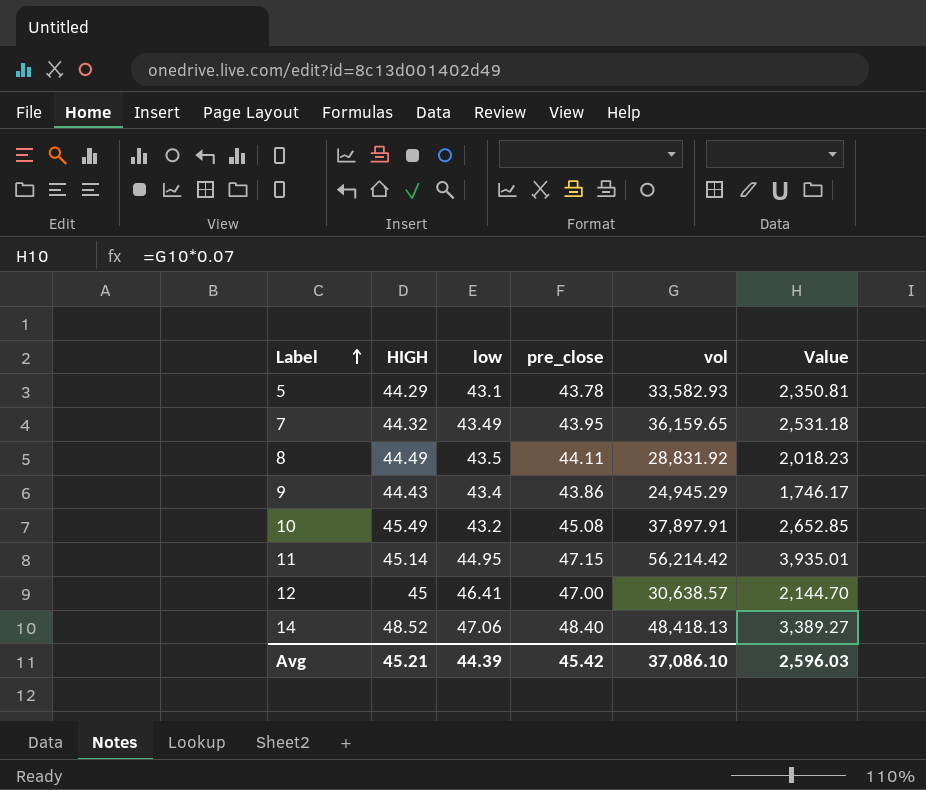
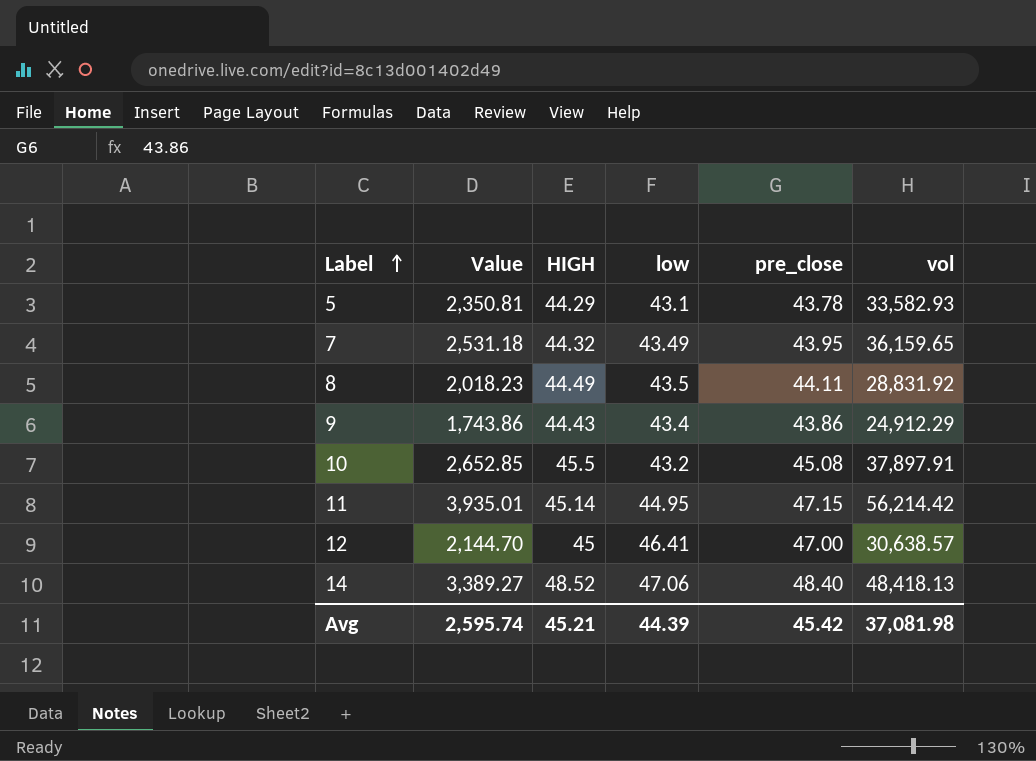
column Value | position: 6 -> 2
9 | Value: 1,746.17 -> 1,743.86
9 | vol: 24,945.29 -> 24,912.29
10 | HIGH: 45.49 -> 45.5
Avg | Value: 2,596.03 -> 2,595.74
Avg | vol: 37,086.10 -> 37,081.98

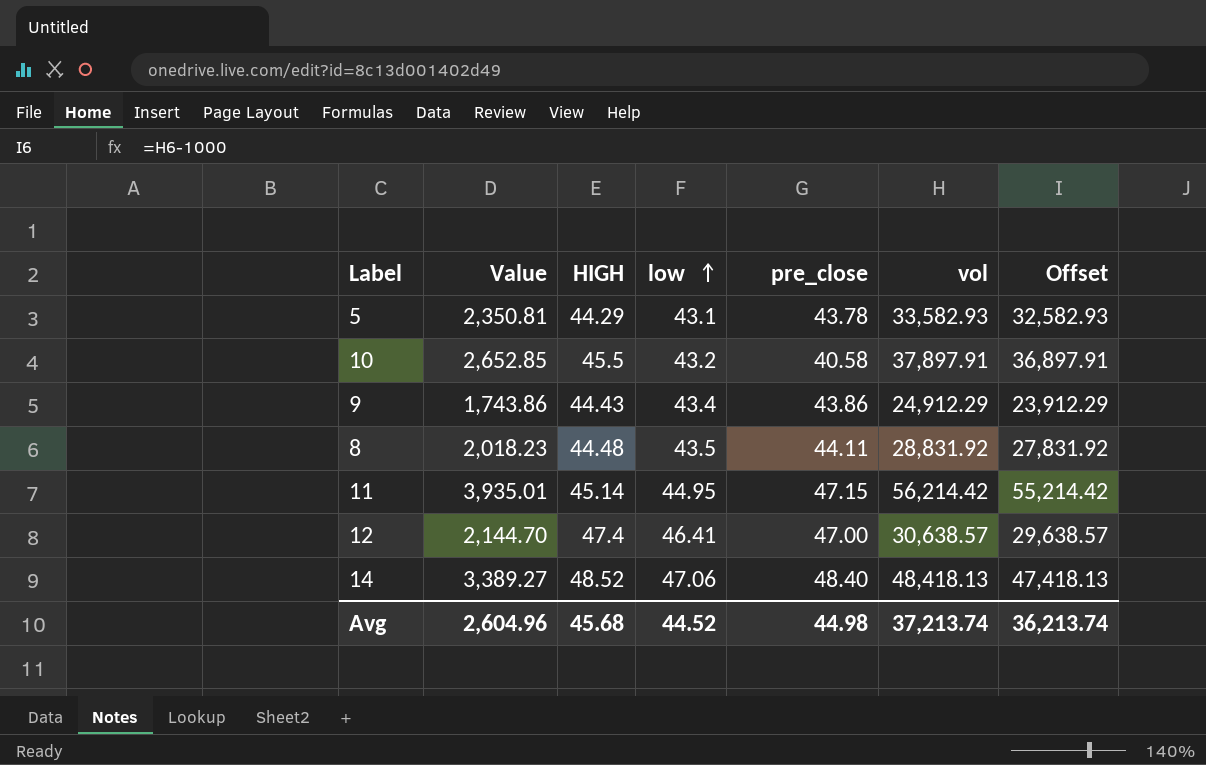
row order: Label ascending -> low ascending
column Offset | formula: none -> [vol] - 1000
row 7: 2,531.18 | 44.32 | 43.49 | 43.95 | 36,159.65 -> none
10 | pre_close: 45.08 -> 40.58
8 | HIGH: 44.49 -> 44.48
12 | HIGH: 45 -> 47.4
Avg | Value: 2,595.74 -> 2,604.96
Avg | HIGH: 45.21 -> 45.68
Avg | low: 44.39 -> 44.52
Avg | pre_close: 45.42 -> 44.98
Avg | vol: 37,081.98 -> 37,213.74

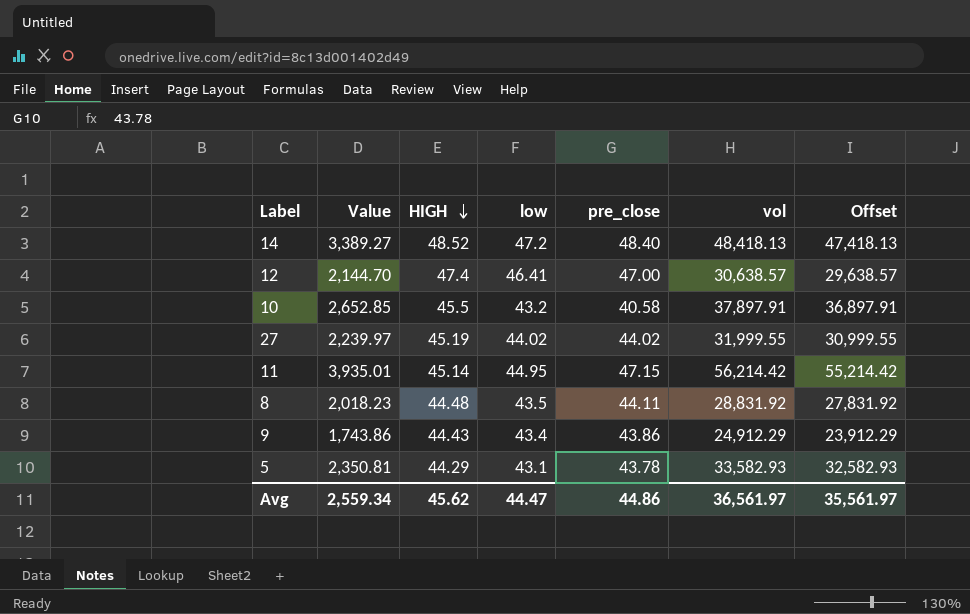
row order: low ascending -> HIGH descending
14 | low: 47.06 -> 47.2
row 27: none -> 2,239.97 | 45.19 | 44.02 | 44.02 | 31,999.55 | 30,999.55
Avg | Value: 2,604.96 -> 2,559.34
Avg | HIGH: 45.68 -> 45.62
Avg | low: 44.52 -> 44.47
Avg | pre_close: 44.98 -> 44.86
Avg | vol: 37,213.74 -> 36,561.97
Avg | Offset: 36,213.74 -> 35,561.97

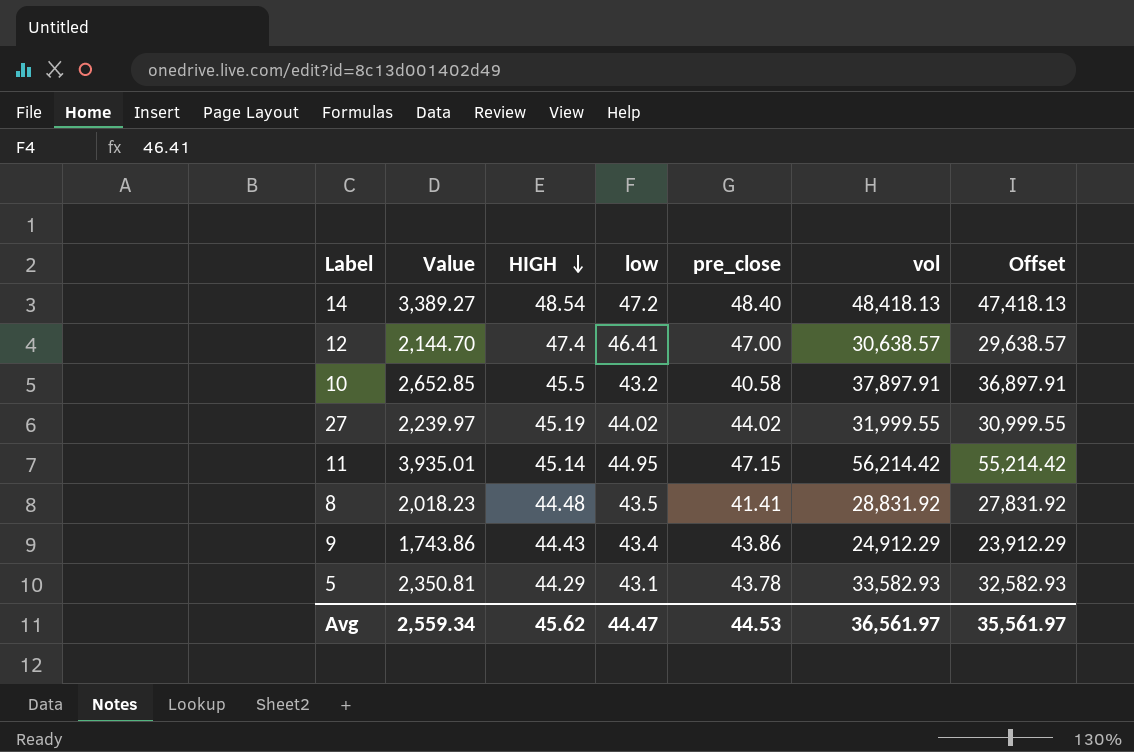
14 | HIGH: 48.52 -> 48.54
8 | pre_close: 44.11 -> 41.41
Avg | pre_close: 44.86 -> 44.53

